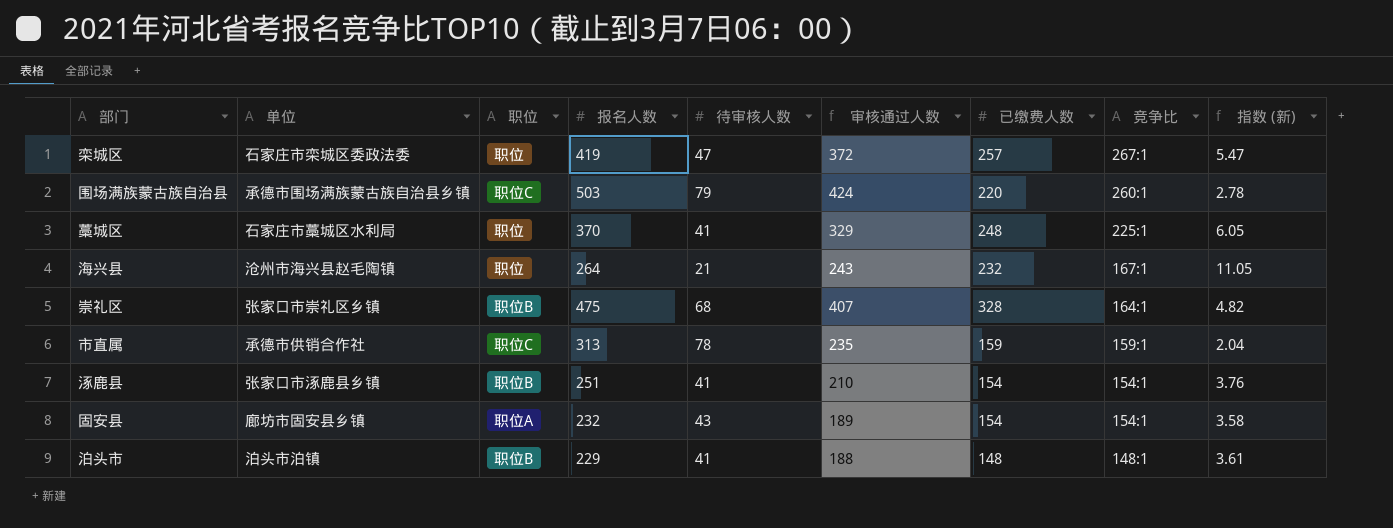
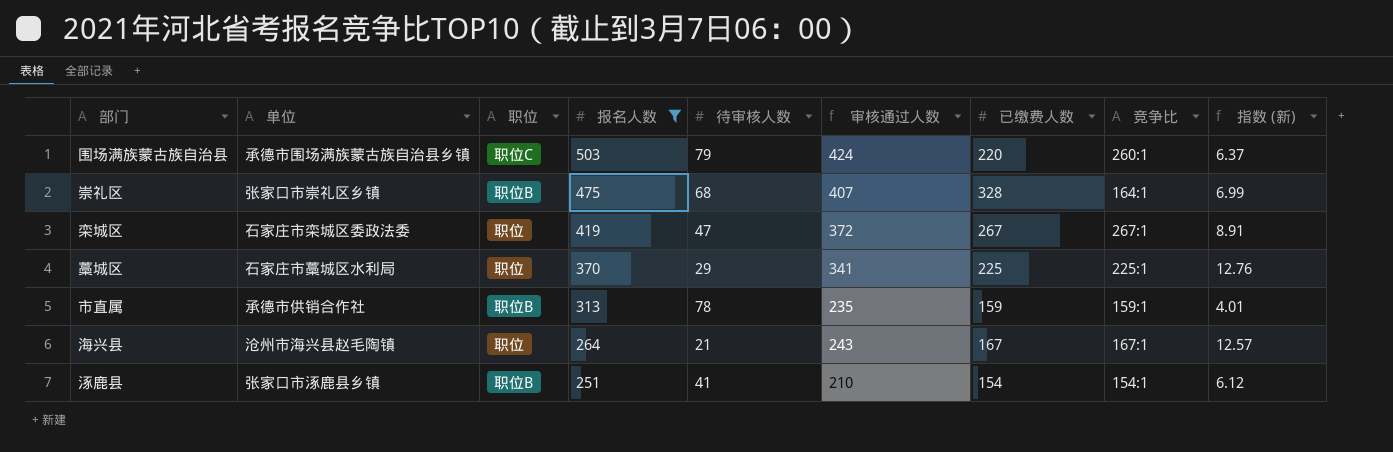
filter: none -> 报名人数 >= 251
row order: 竞争比 descending -> 报名人数 descending
column 指数 (新) | formula: [已缴费人数] / [待审核人数] -> [报名人数] / [待审核人数]
栾城区 | 已缴费人数: 257 -> 267
藁城区 | 待审核人数: 41 -> 29
藁城区 | 审核通过人数: 329 -> 341
藁城区 | 已缴费人数: 248 -> 225
市直属 | 职位: 职位C -> 职位B
海兴县 | 已缴费人数: 232 -> 167

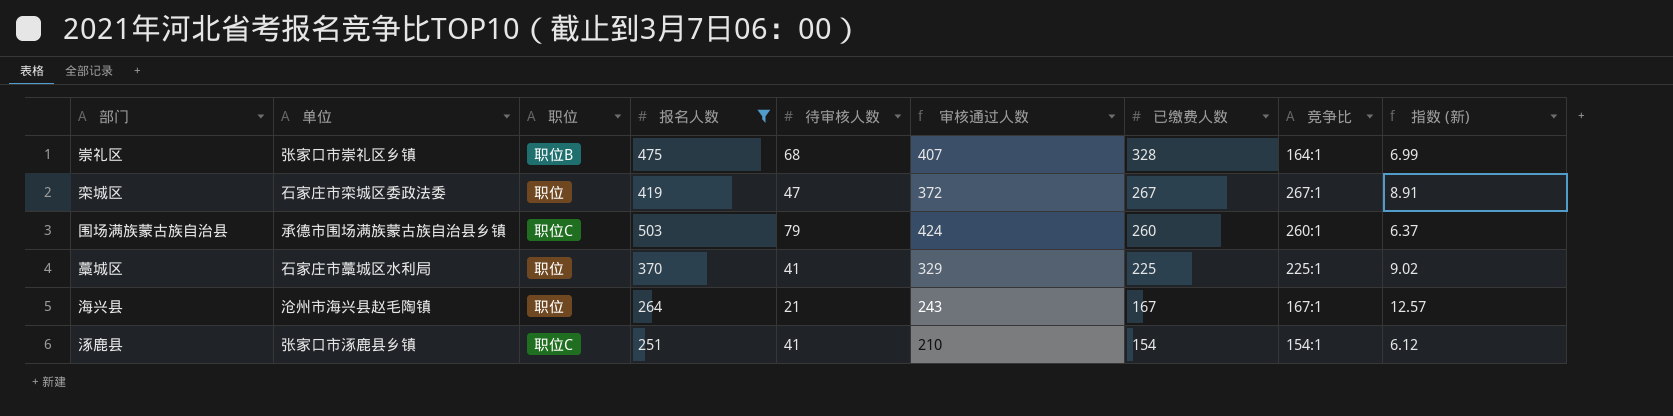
row order: 报名人数 descending -> 已缴费人数 descending
row 市直属: 承德市供销合作社 | 职位B | 313 | 78 | 235 | 159 | 159:1 | 4.01 -> none
围场满族蒙古族自治县 | 已缴费人数: 220 -> 260
藁城区 | 待审核人数: 29 -> 41
藁城区 | 审核通过人数: 341 -> 329
藁城区 | 指数 (新): 12.76 -> 9.02
涿鹿县 | 职位: 职位B -> 职位C

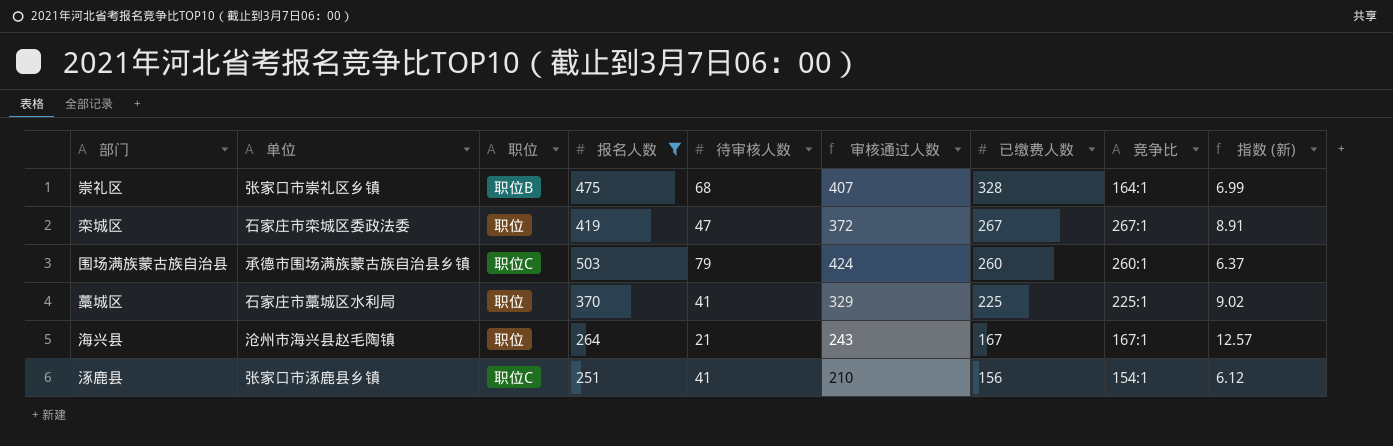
涿鹿县 | 已缴费人数: 154 -> 156

